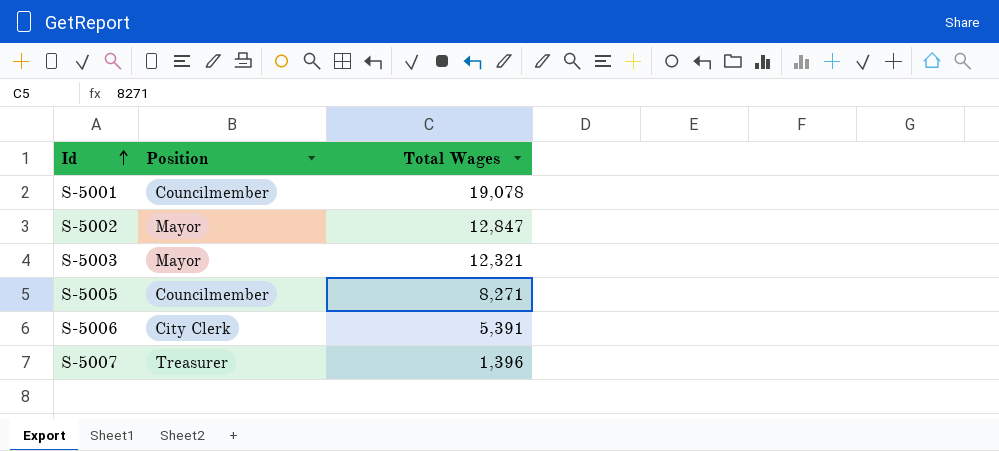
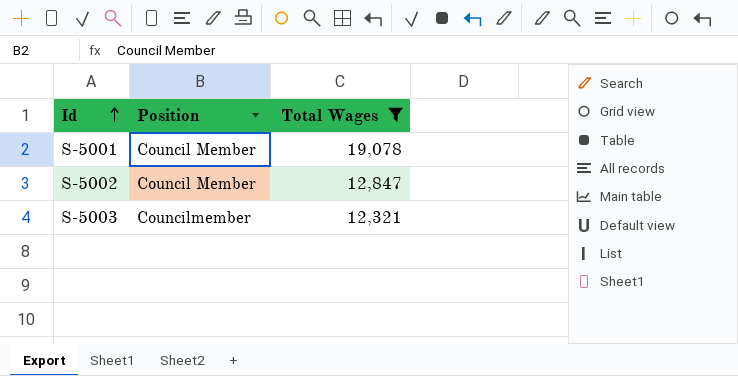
filter: none -> Total Wages >= 12,321
S-5001 | Position: Councilmember -> Council Member
S-5002 | Position: Mayor -> Council Member
S-5003 | Position: Mayor -> Councilmember

